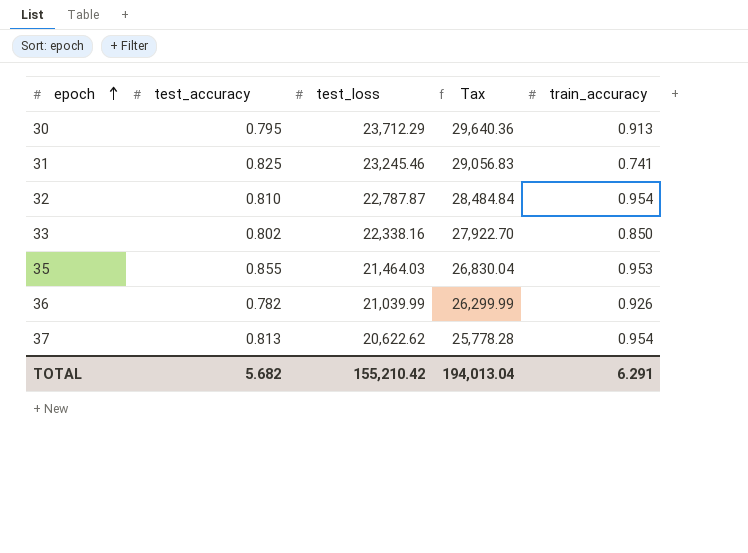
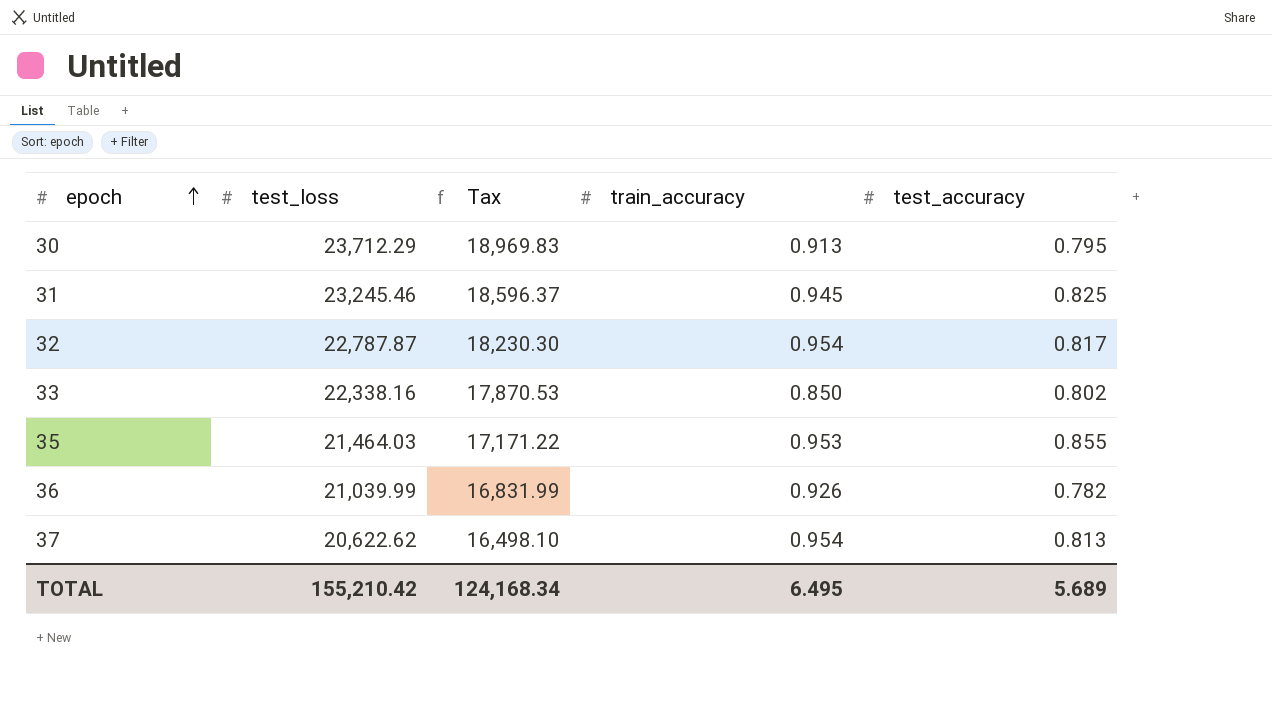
column Tax | formula: [test_loss] * 1.25 -> [test_loss] * 0.8
column test_accuracy | position: 2 -> 5
31 | train_accuracy: 0.741 -> 0.945
32 | test_accuracy: 0.810 -> 0.817
TOTAL | Tax: 194,013.04 -> 124,168.34
TOTAL | train_accuracy: 6.291 -> 6.495
TOTAL | test_accuracy: 5.682 -> 5.689

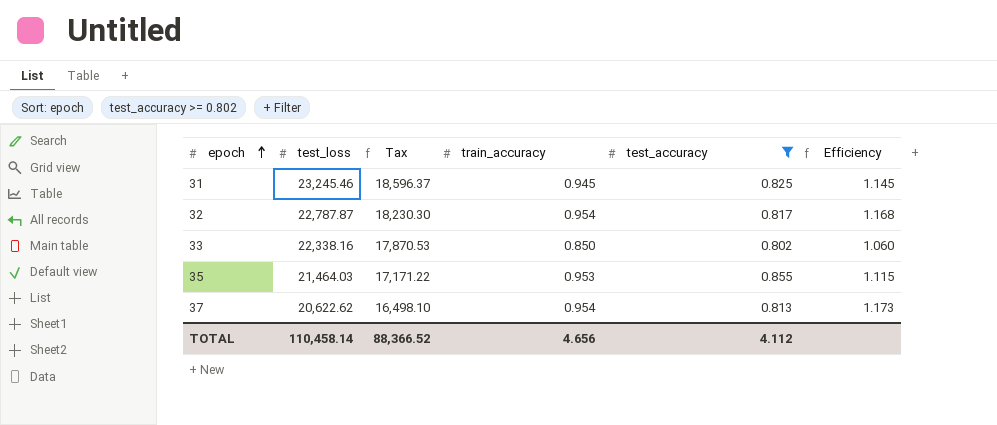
filter: none -> test_accuracy >= 0.802
column Efficiency | formula: none -> [train_accuracy] / [test_accuracy]
TOTAL | test_loss: 155,210.42 -> 110,458.14
TOTAL | Tax: 124,168.34 -> 88,366.52
TOTAL | train_accuracy: 6.495 -> 4.656
TOTAL | test_accuracy: 5.689 -> 4.112

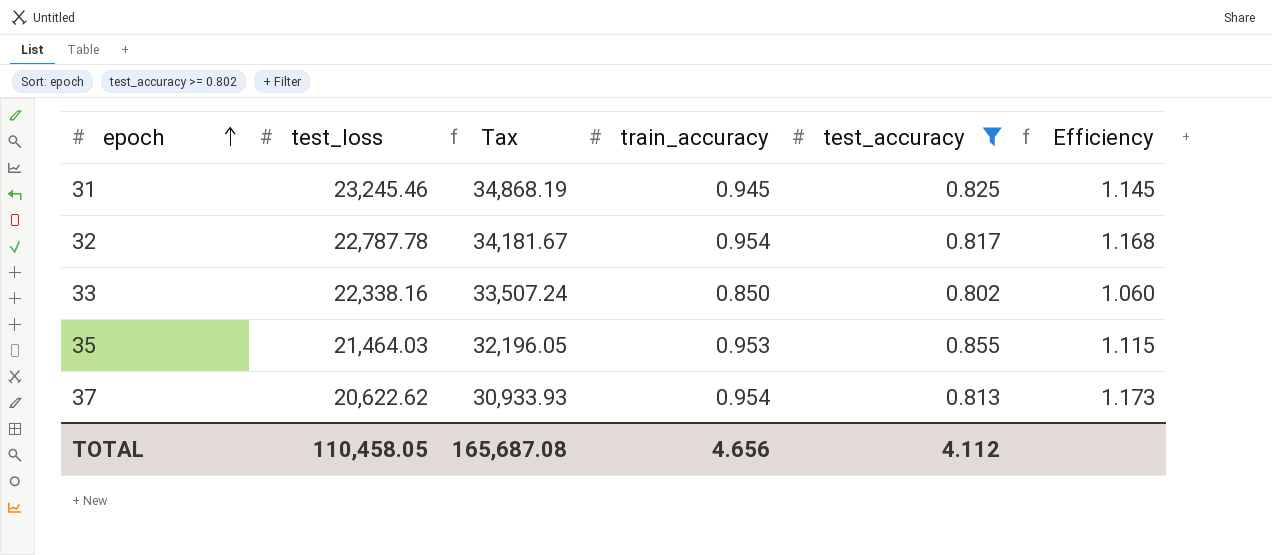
column Tax | formula: [test_loss] * 0.8 -> [test_loss] * 1.5
32 | test_loss: 22,787.87 -> 22,787.78
TOTAL | test_loss: 110,458.14 -> 110,458.05
TOTAL | Tax: 88,366.52 -> 165,687.08

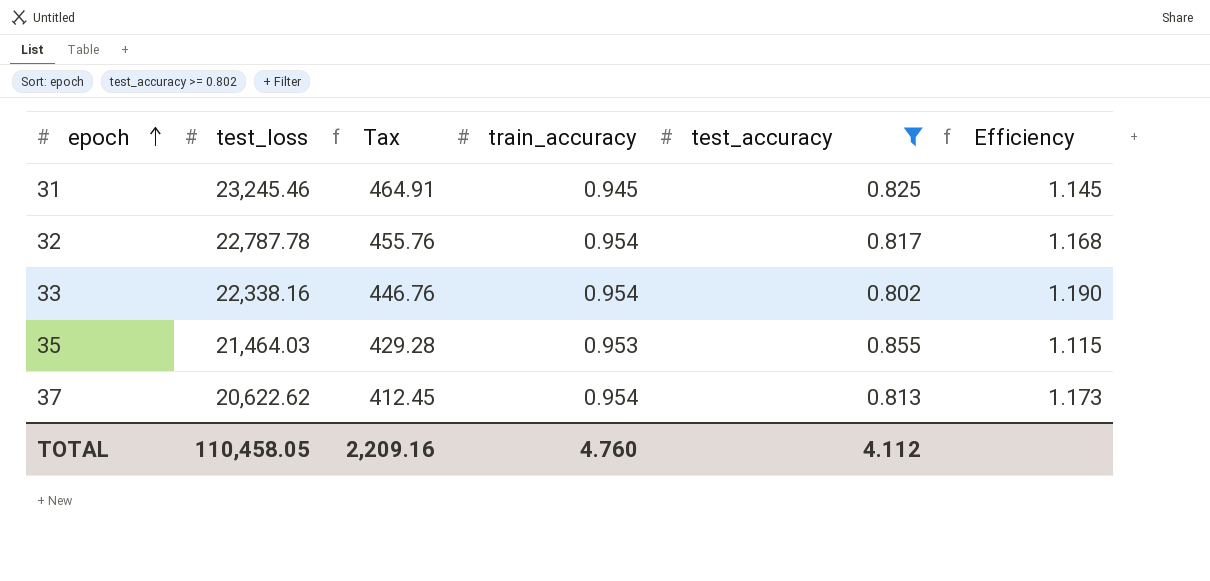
column Tax | formula: [test_loss] * 1.5 -> [test_loss] * 0.02
33 | train_accuracy: 0.850 -> 0.954
33 | Efficiency: 1.060 -> 1.190
TOTAL | Tax: 165,687.08 -> 2,209.16
TOTAL | train_accuracy: 4.656 -> 4.760

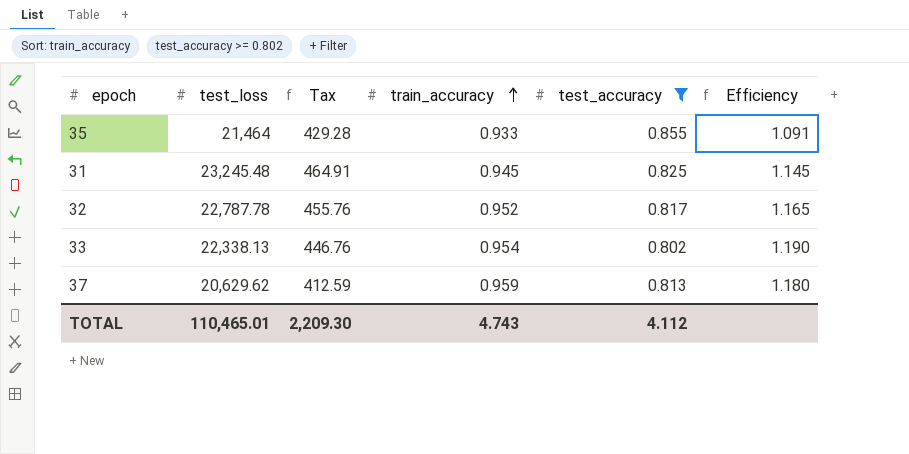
row order: epoch ascending -> train_accuracy ascending
35 | test_loss: 21,464.03 -> 21,464
35 | train_accuracy: 0.953 -> 0.933
35 | Efficiency: 1.115 -> 1.091
31 | test_loss: 23,245.46 -> 23,245.48
32 | train_accuracy: 0.954 -> 0.952
32 | Efficiency: 1.168 -> 1.165
33 | test_loss: 22,338.16 -> 22,338.13
37 | test_loss: 20,622.62 -> 20,629.62
37 | Tax: 412.45 -> 412.59
37 | train_accuracy: 0.954 -> 0.959
37 | Efficiency: 1.173 -> 1.180
TOTAL | test_loss: 110,458.05 -> 110,465.01
TOTAL | Tax: 2,209.16 -> 2,209.30
TOTAL | train_accuracy: 4.760 -> 4.743

